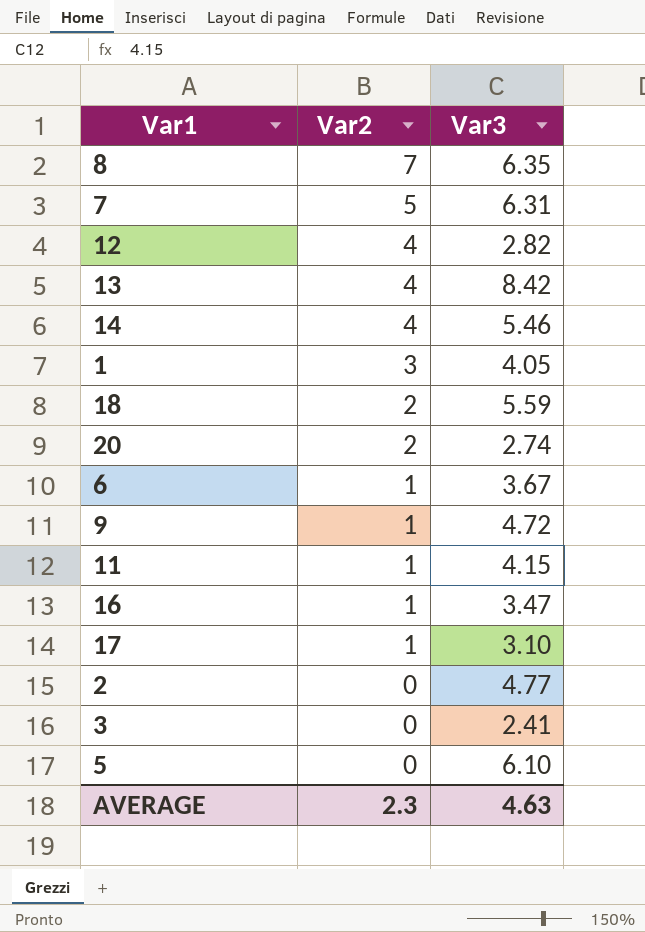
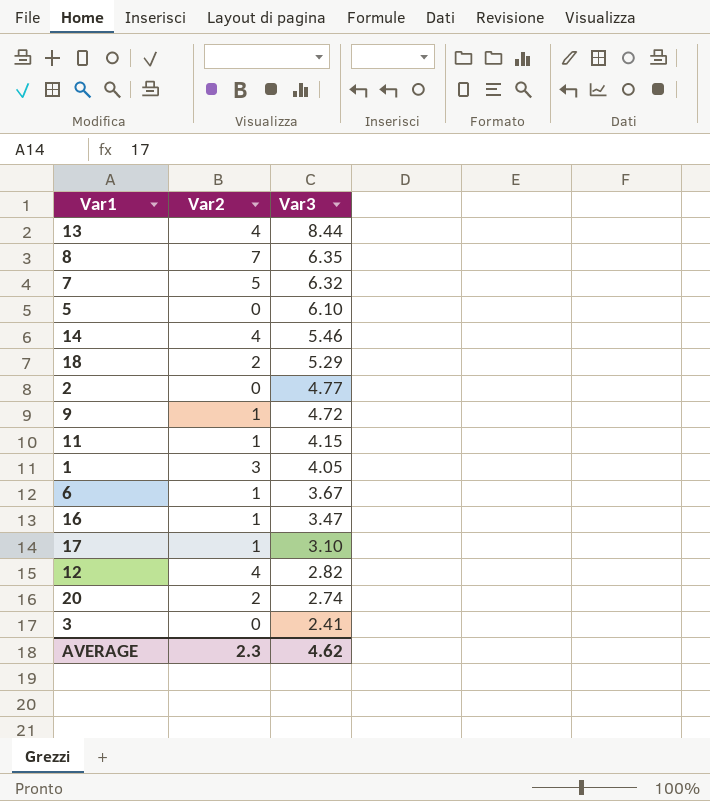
row order: Var2 descending -> Var3 descending
13 | Var3: 8.42 -> 8.44
7 | Var3: 6.31 -> 6.32
18 | Var3: 5.59 -> 5.29
AVERAGE | Var3: 4.63 -> 4.62

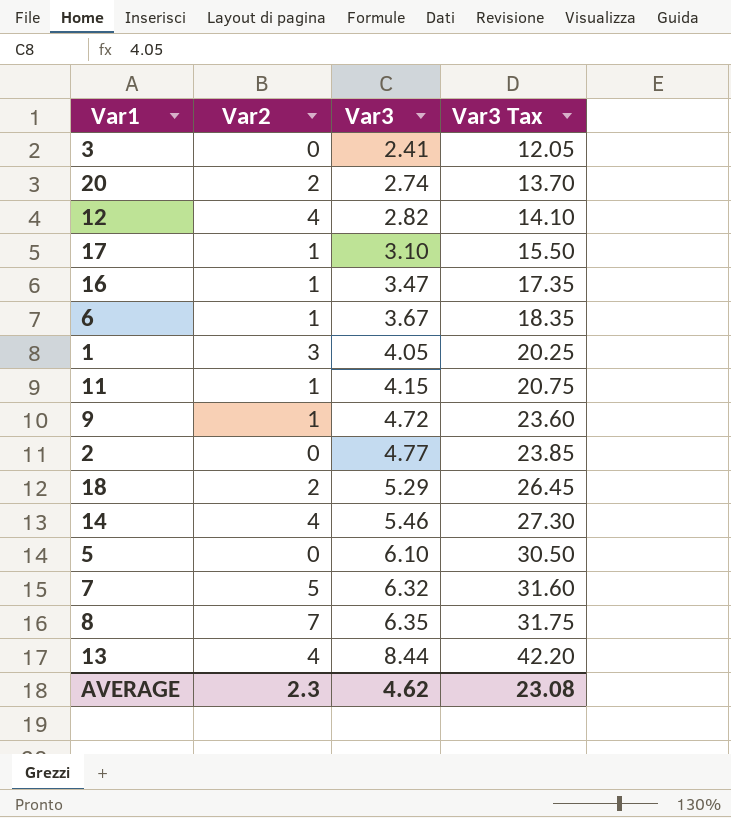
row order: Var3 descending -> Var3 ascending
column Var3 Tax | formula: none -> [Var3] * 5

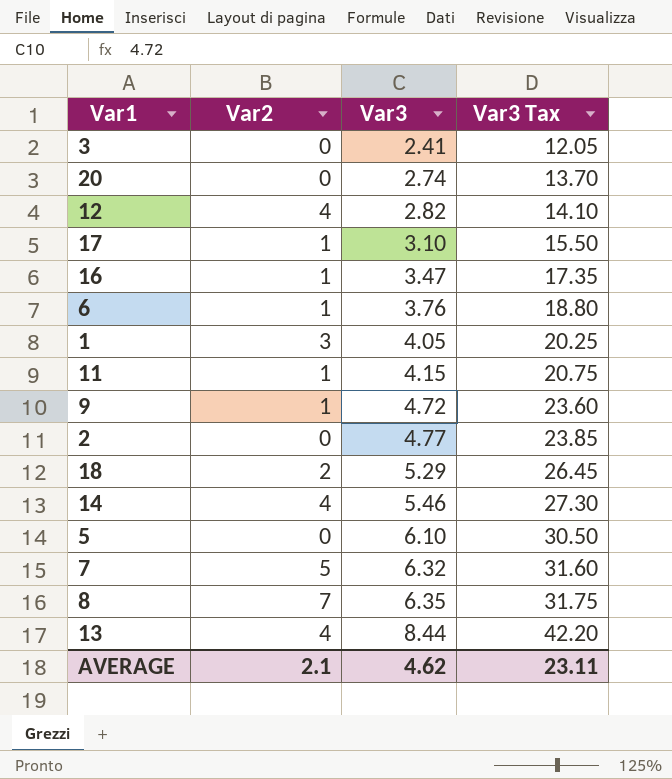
20 | Var2: 2 -> 0
6 | Var3: 3.67 -> 3.76
6 | Var3 Tax: 18.35 -> 18.80
AVERAGE | Var2: 2.3 -> 2.1
AVERAGE | Var3 Tax: 23.08 -> 23.11

